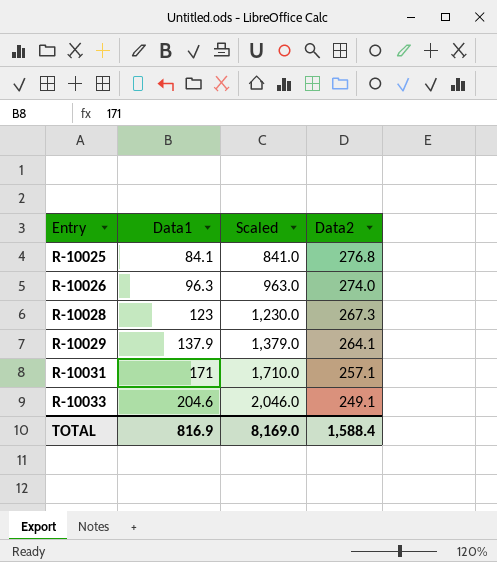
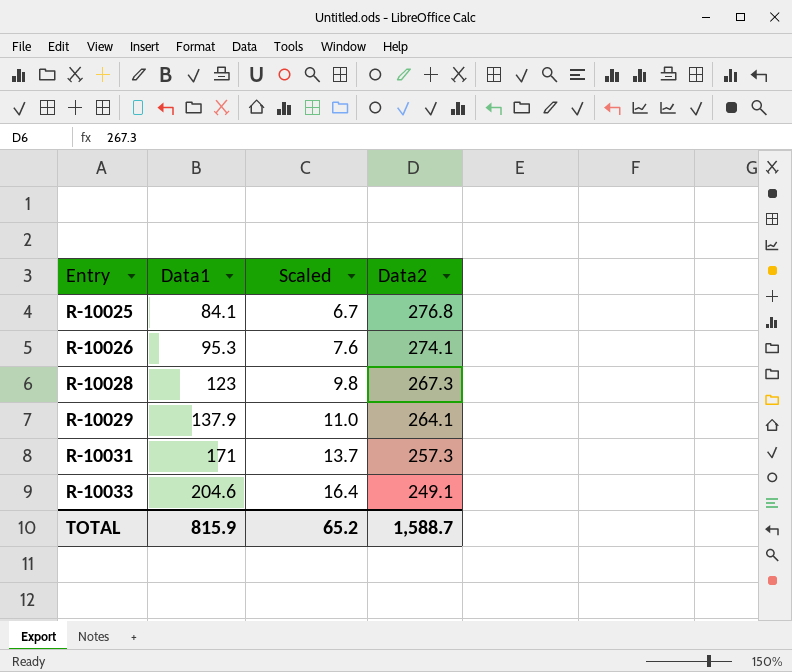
column Scaled | formula: [Data1] * 10 -> [Data1] * 0.08
R-10026 | Data1: 96.3 -> 95.3
R-10026 | Data2: 274.0 -> 274.1
R-10031 | Data2: 257.1 -> 257.3
TOTAL | Data1: 816.9 -> 815.9
TOTAL | Scaled: 8,169.0 -> 65.2
TOTAL | Data2: 1,588.4 -> 1,588.7

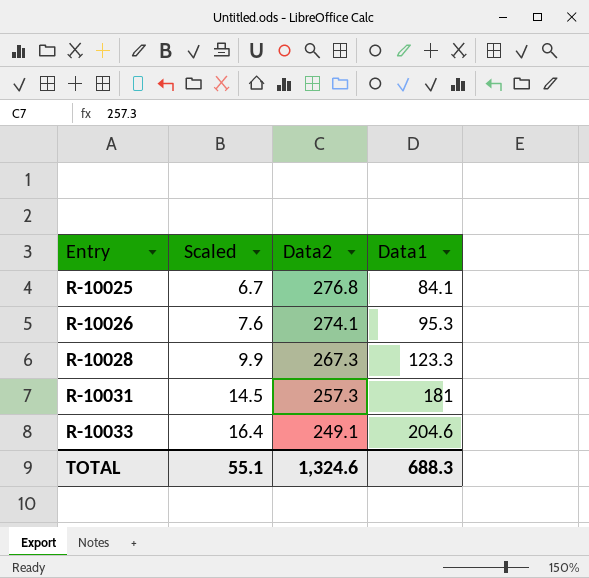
column Data1 | position: 2 -> 4
row R-10029: 137.9 | 11.0 | 264.1 -> none
R-10028 | Scaled: 9.8 -> 9.9
R-10028 | Data1: 123 -> 123.3
R-10031 | Scaled: 13.7 -> 14.5
R-10031 | Data1: 171 -> 181
TOTAL | Scaled: 65.2 -> 55.1
TOTAL | Data2: 1,588.7 -> 1,324.6
TOTAL | Data1: 815.9 -> 688.3

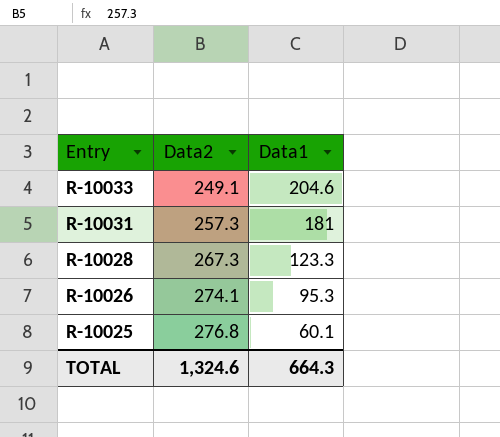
row order: Entry ascending -> Entry descending
column Scaled | formula: [Data1] * 0.08 -> none
R-10025 | Data1: 84.1 -> 60.1
TOTAL | Data1: 688.3 -> 664.3

